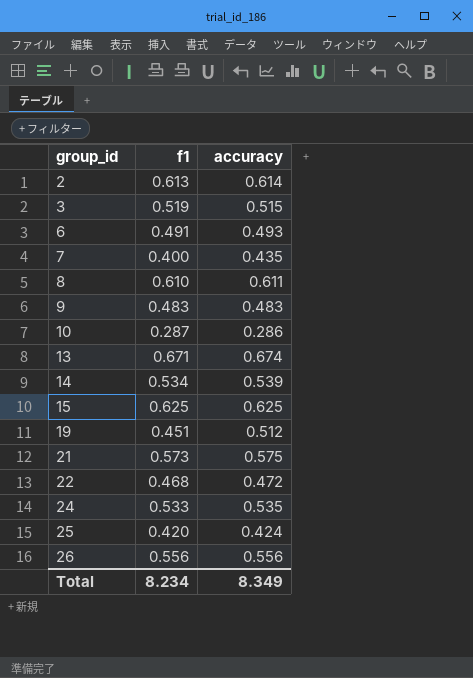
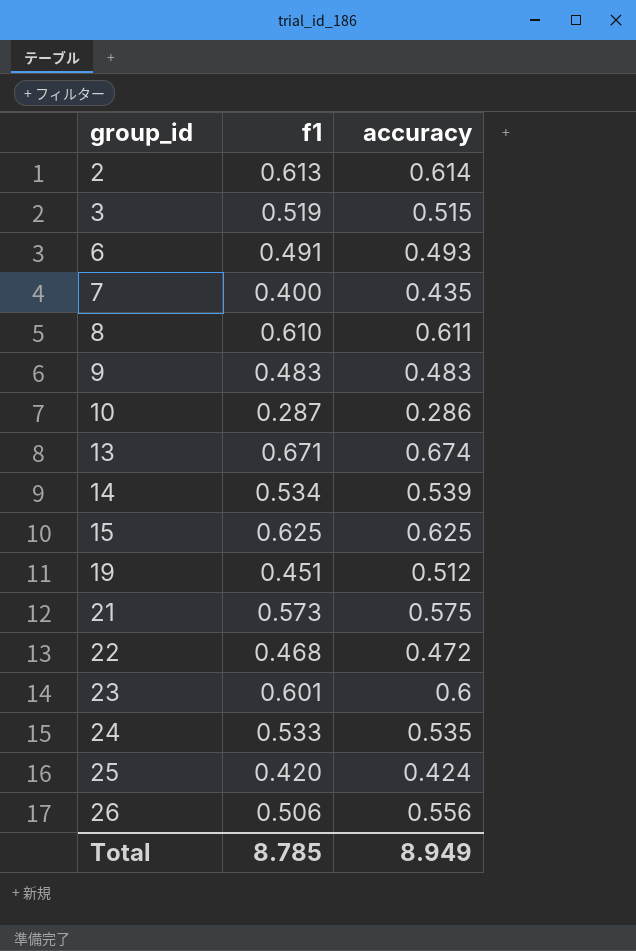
row 23: none -> 0.601 | 0.6
26 | f1: 0.556 -> 0.506
Total | f1: 8.234 -> 8.785
Total | accuracy: 8.349 -> 8.949

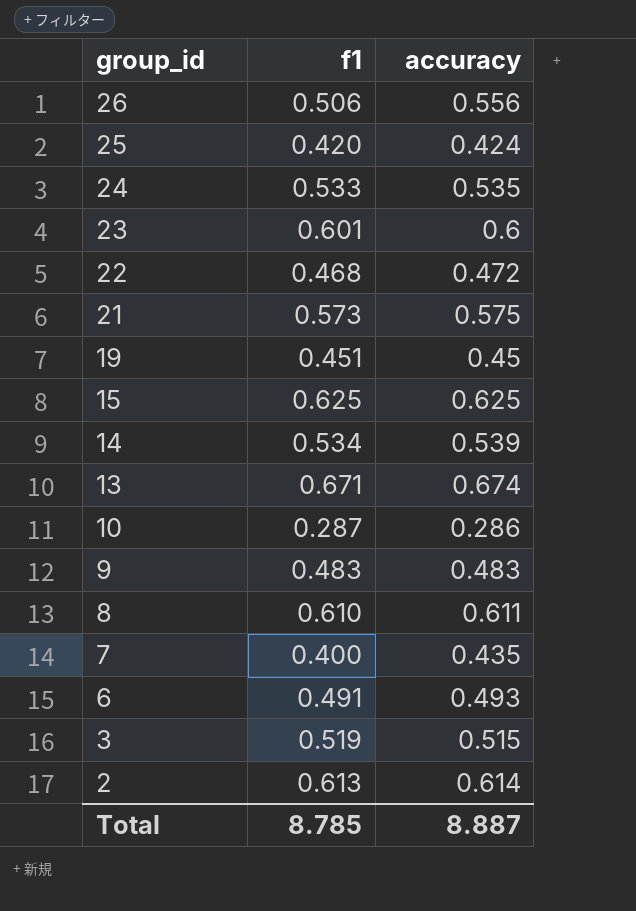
row order: group_id ascending -> group_id descending
19 | accuracy: 0.512 -> 0.45
Total | accuracy: 8.949 -> 8.887

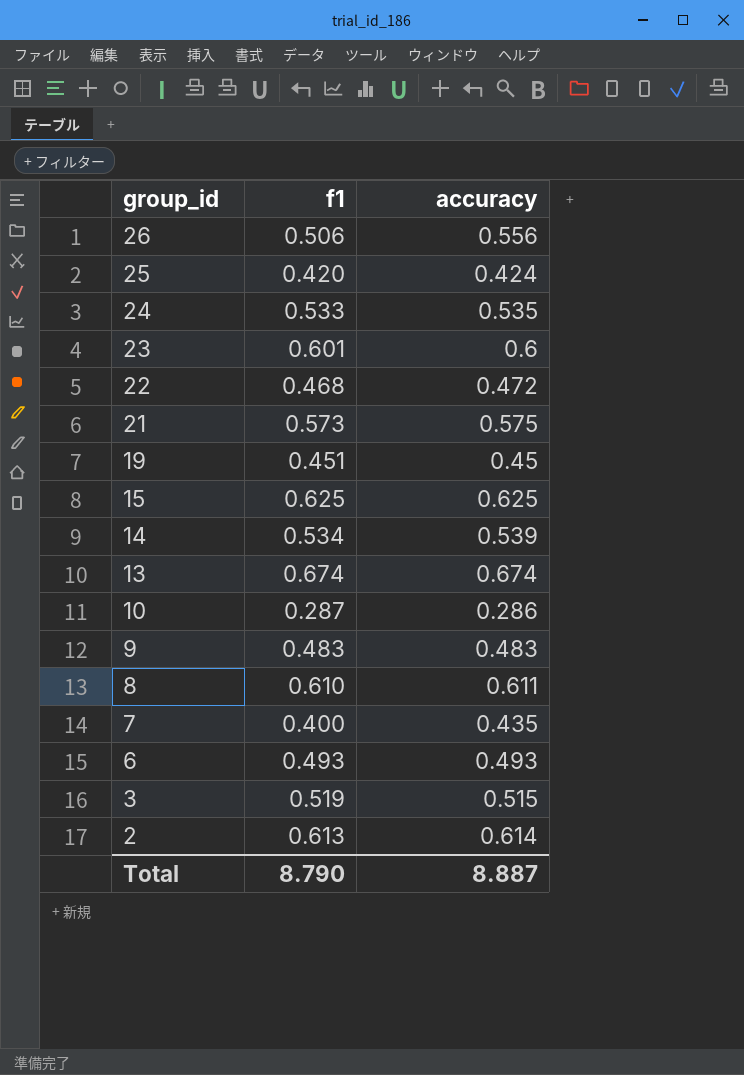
13 | f1: 0.671 -> 0.674
6 | f1: 0.491 -> 0.493
Total | f1: 8.785 -> 8.790

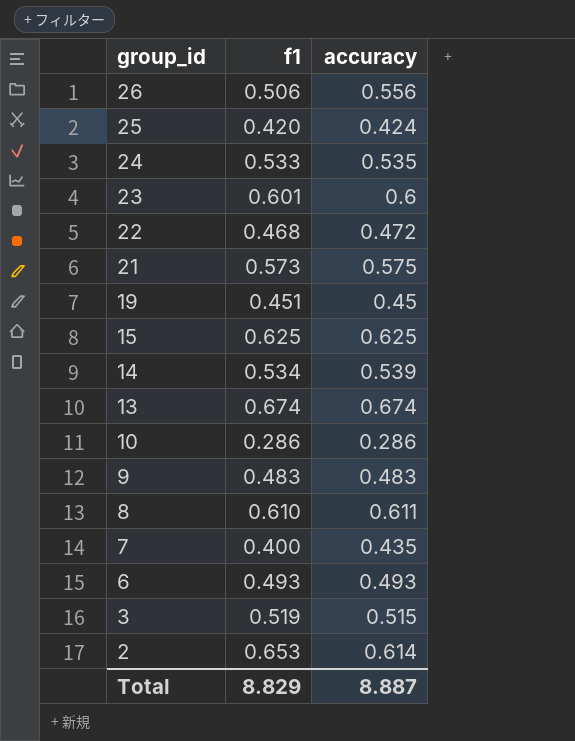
10 | f1: 0.287 -> 0.286
2 | f1: 0.613 -> 0.653
Total | f1: 8.790 -> 8.829

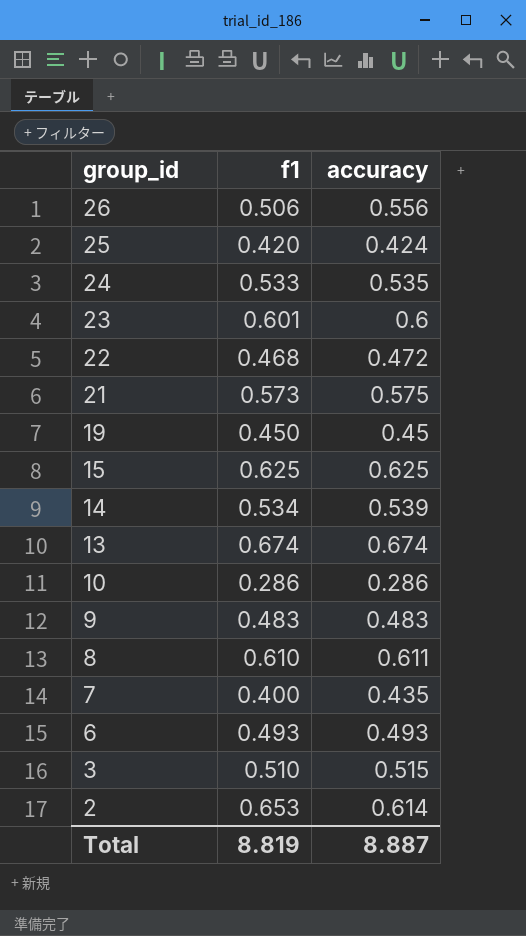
19 | f1: 0.451 -> 0.450
3 | f1: 0.519 -> 0.510
Total | f1: 8.829 -> 8.819

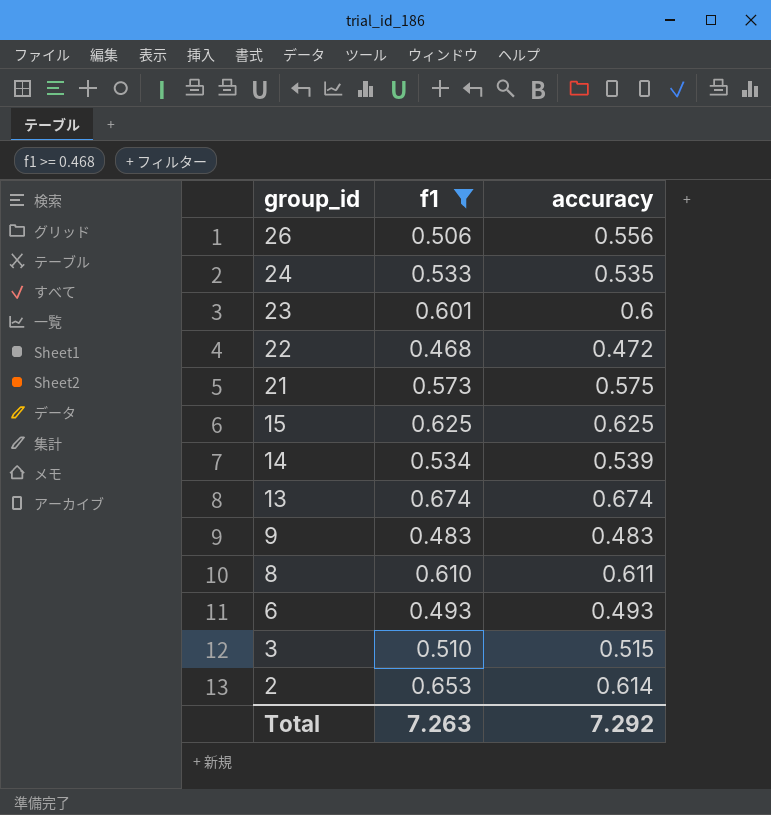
filter: none -> f1 >= 0.468
Total | f1: 8.819 -> 7.263
Total | accuracy: 8.887 -> 7.292

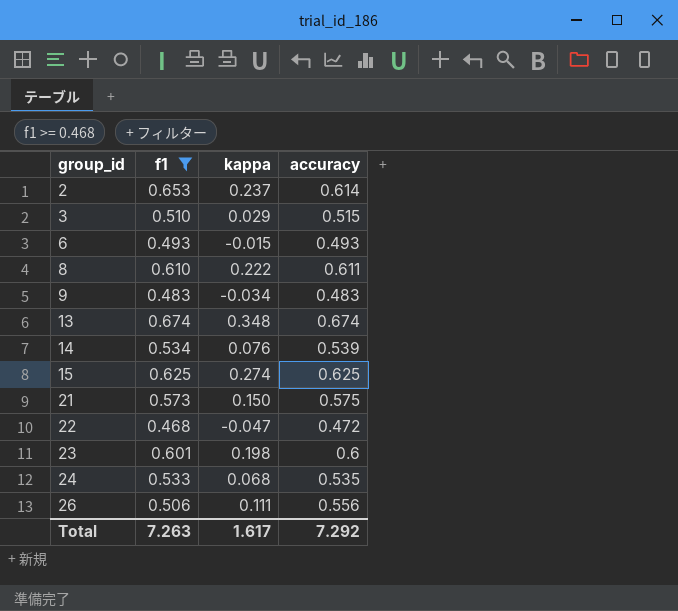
row order: group_id descending -> group_id ascending
column kappa | position: none -> 3

